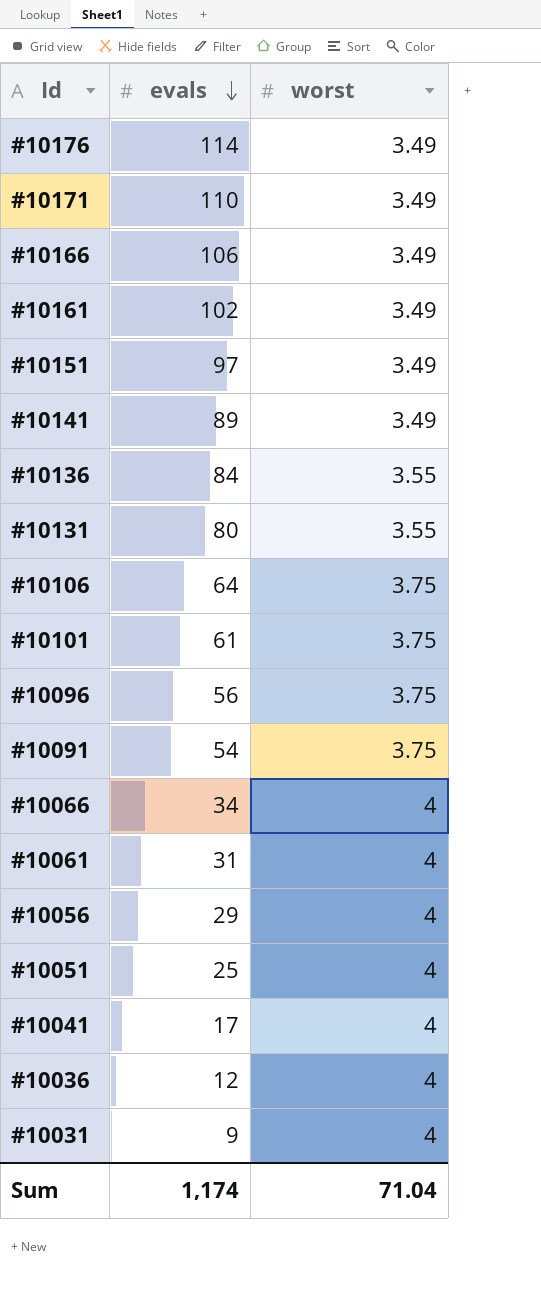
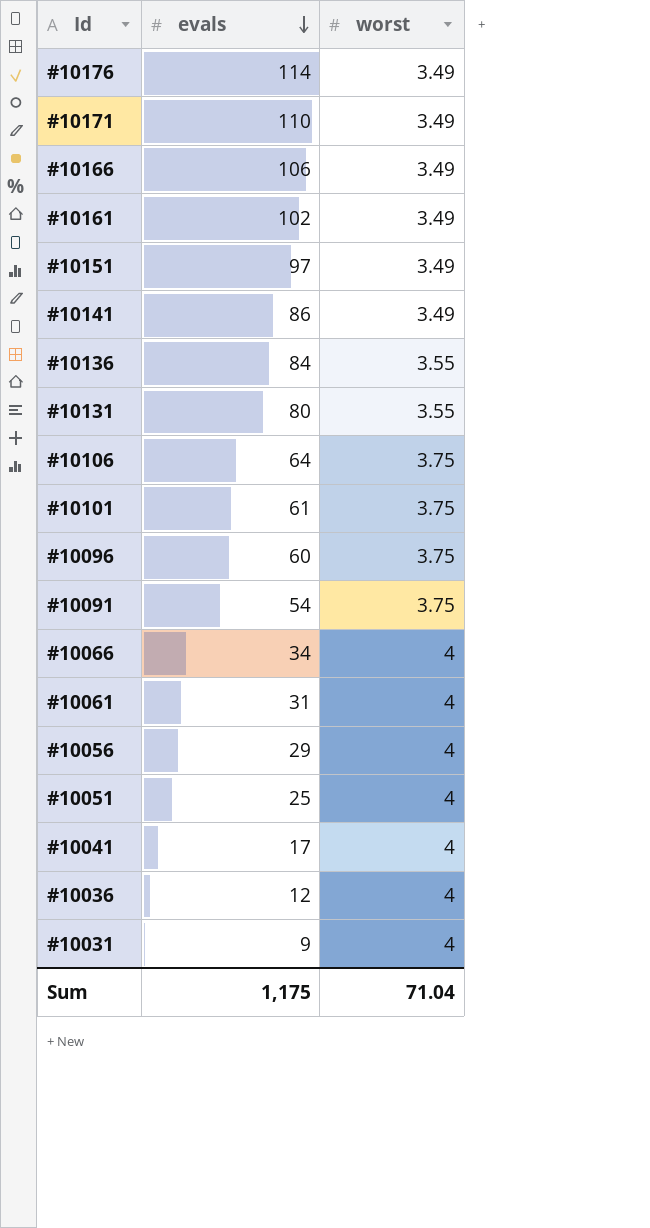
#10141 | evals: 89 -> 86
#10096 | evals: 56 -> 60
Sum | evals: 1,174 -> 1,175

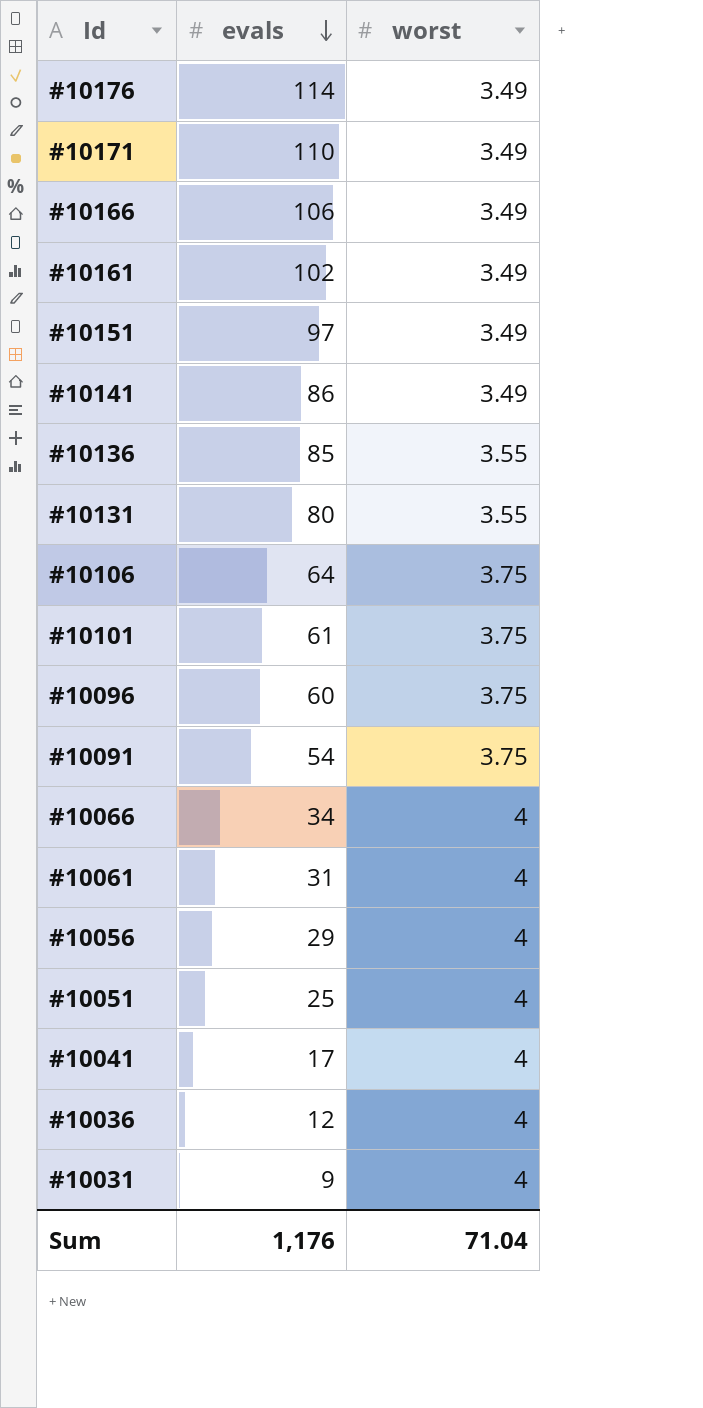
#10136 | evals: 84 -> 85
Sum | evals: 1,175 -> 1,176

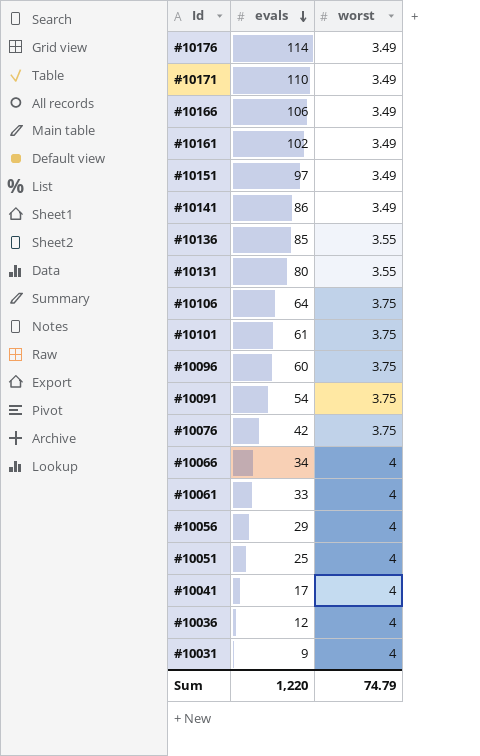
row #10076: none -> 42 | 3.75
#10061 | evals: 31 -> 33
Sum | evals: 1,176 -> 1,220
Sum | worst: 71.04 -> 74.79

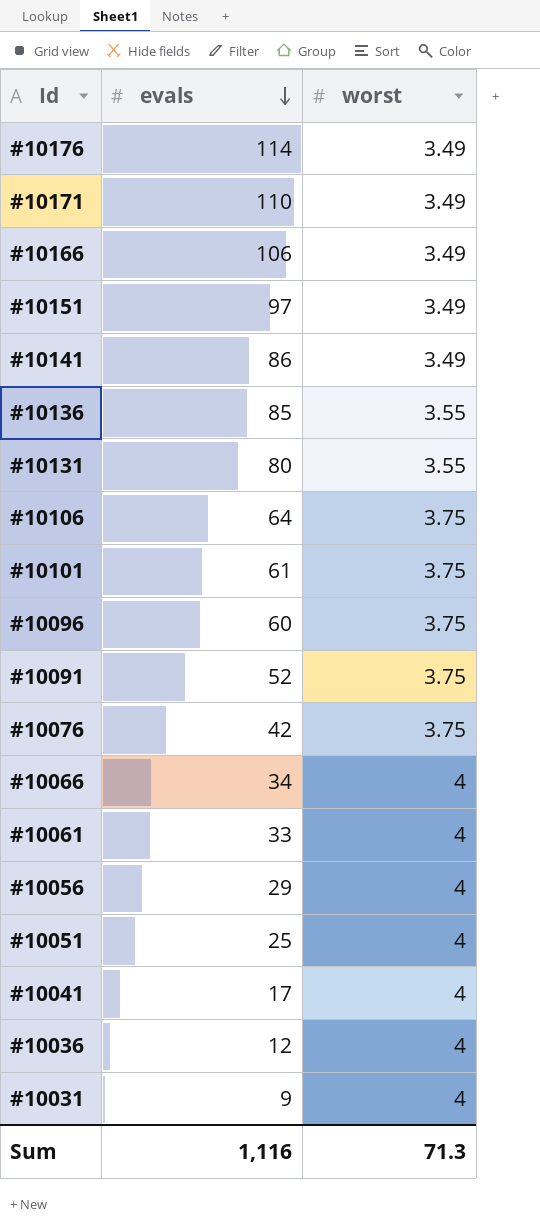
row #10161: 102 | 3.49 -> none
#10091 | evals: 54 -> 52
Sum | evals: 1,220 -> 1,116
Sum | worst: 74.79 -> 71.3

